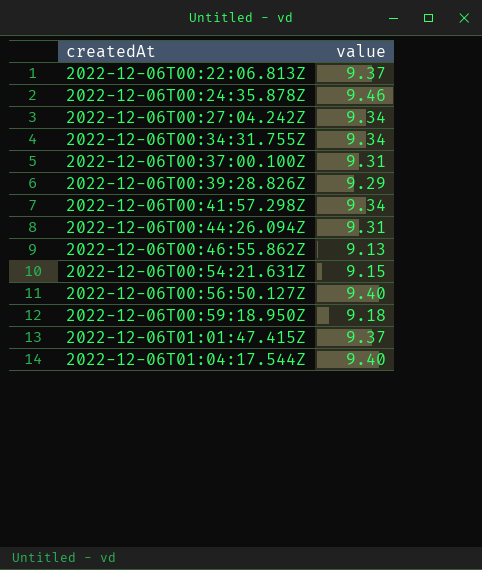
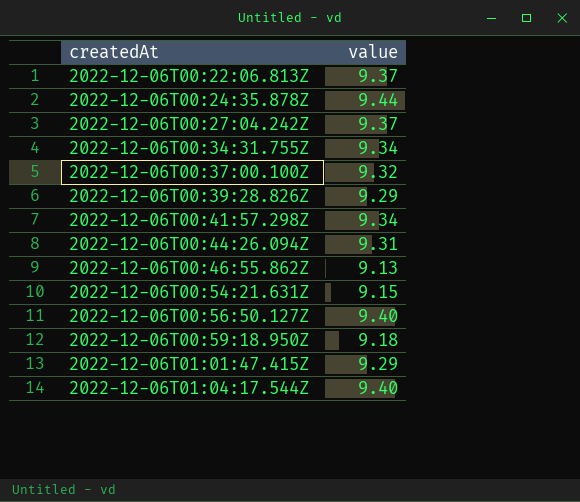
2022-12-06T00:24:35.878Z | value: 9.46 -> 9.44
2022-12-06T00:27:04.242Z | value: 9.34 -> 9.37
2022-12-06T00:37:00.100Z | value: 9.31 -> 9.32
2022-12-06T01:01:47.415Z | value: 9.37 -> 9.29

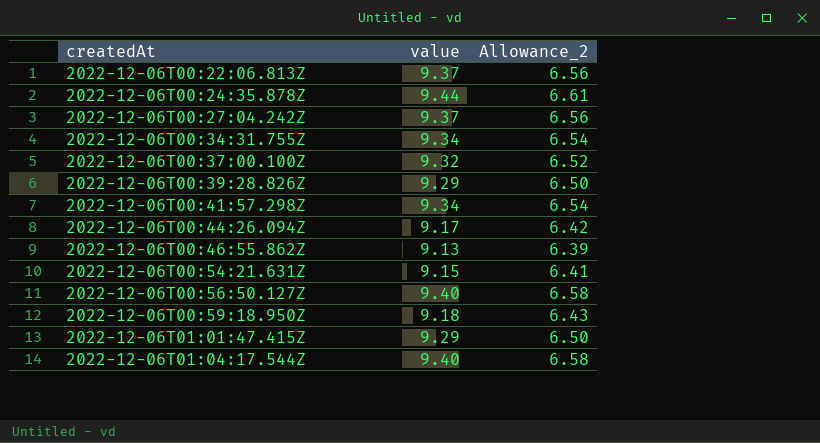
column Allowance_2 | formula: none -> [value] * 0.7
2022-12-06T00:44:26.094Z | value: 9.31 -> 9.17

